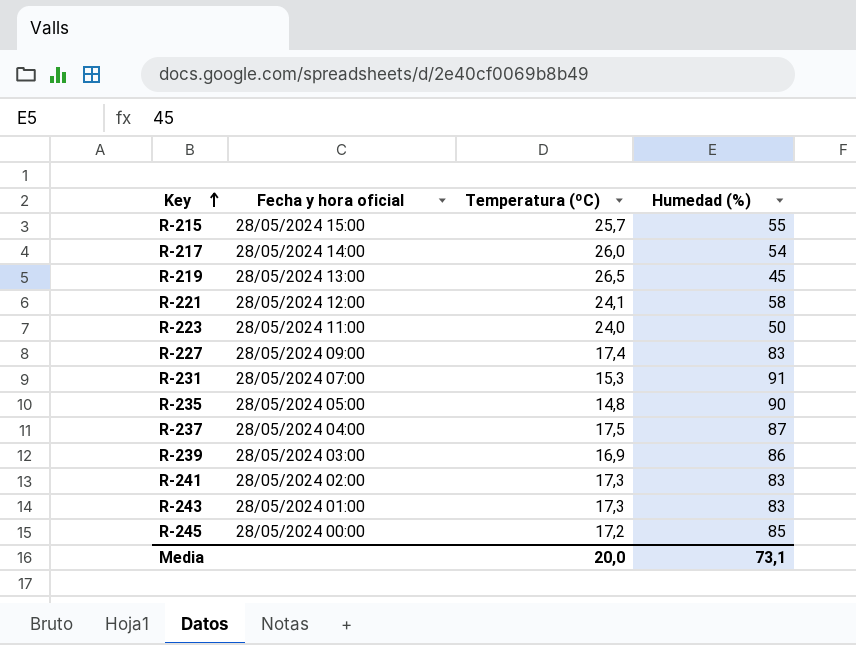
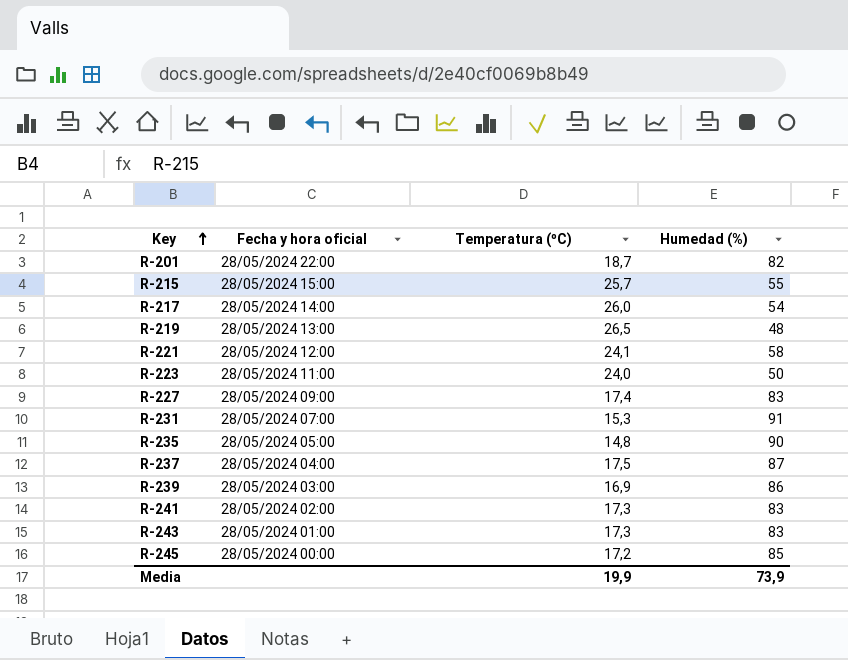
row R-201: none -> 28/05/2024 22:00 | 18,7 | 82
R-219 | Humedad (%): 45 -> 48
Media | Temperatura (ºC): 20,0 -> 19,9
Media | Humedad (%): 73,1 -> 73,9

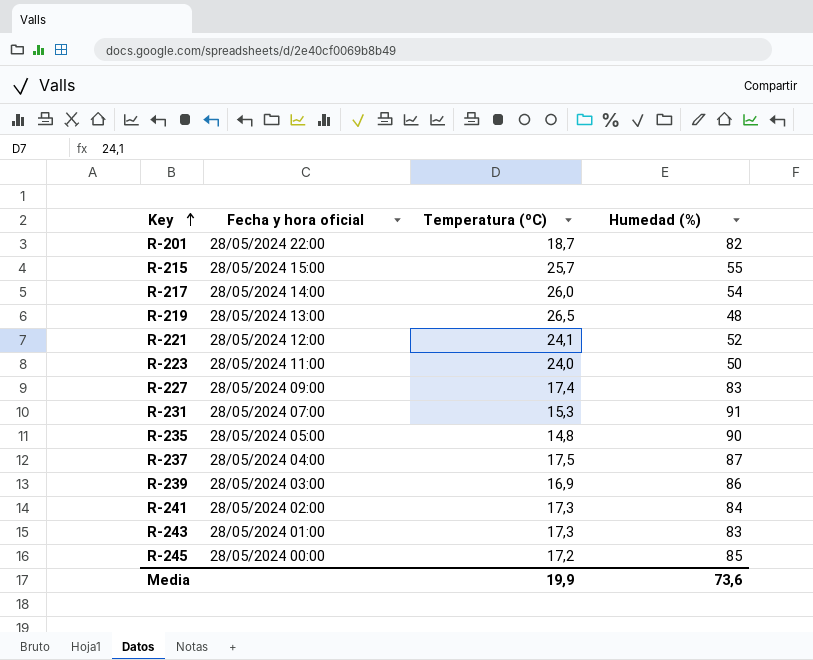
R-221 | Humedad (%): 58 -> 52
R-241 | Humedad (%): 83 -> 84
Media | Humedad (%): 73,9 -> 73,6

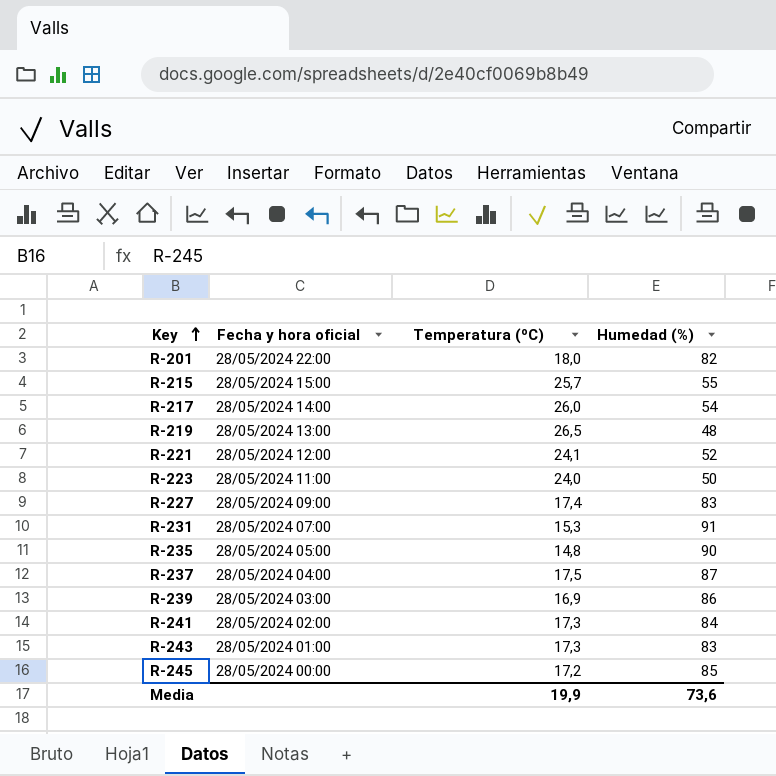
R-201 | Temperatura (ºC): 18,7 -> 18,0

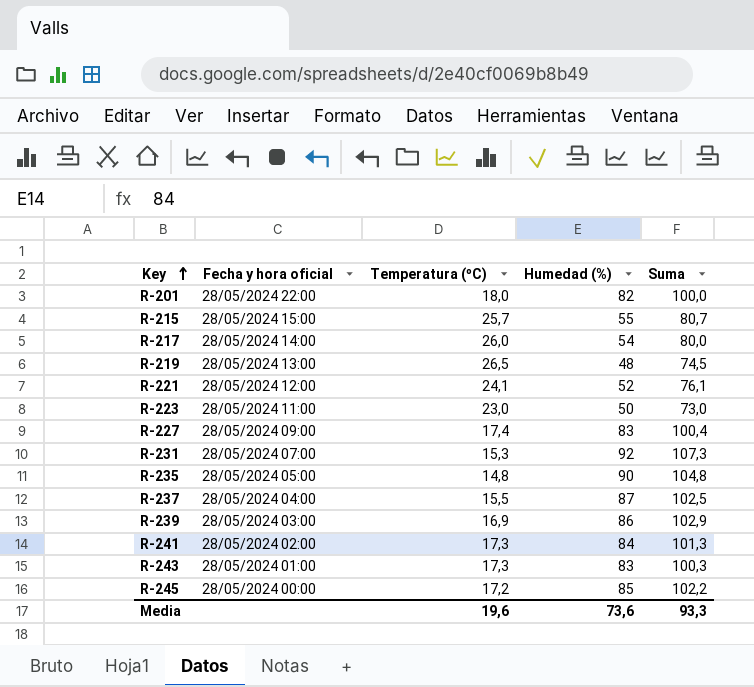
column Suma | formula: none -> [Temperatura (ºC)] + [Humedad (%)]
R-223 | Temperatura (ºC): 24,0 -> 23,0
R-231 | Humedad (%): 91 -> 92
R-237 | Temperatura (ºC): 17,5 -> 15,5
Media | Temperatura (ºC): 19,9 -> 19,6

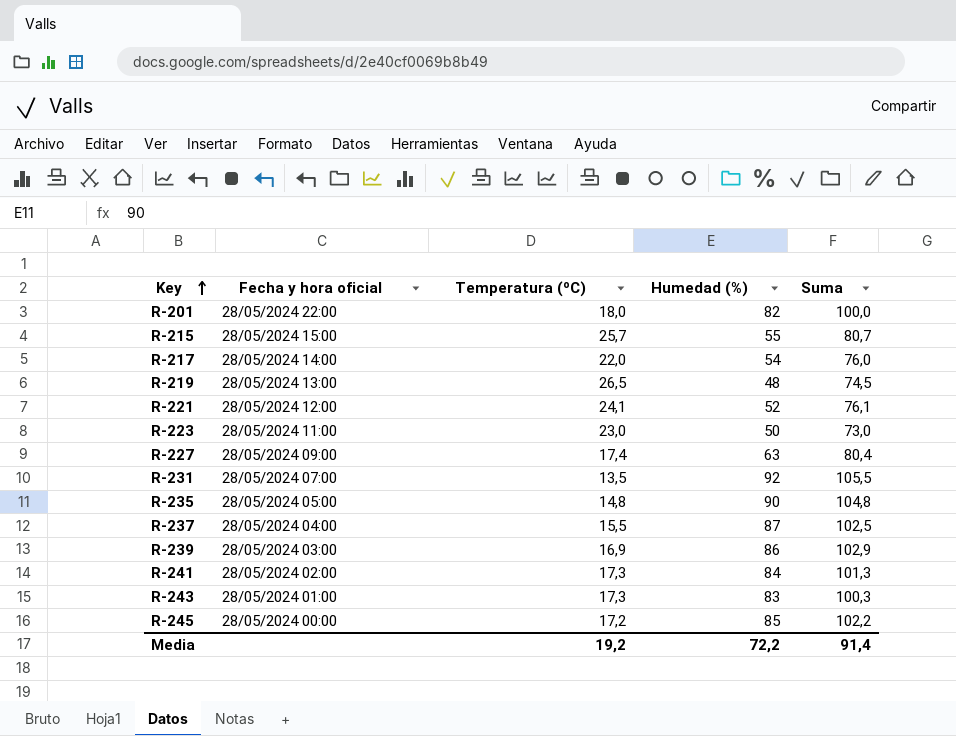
R-217 | Temperatura (ºC): 26,0 -> 22,0
R-217 | Suma: 80,0 -> 76,0
R-227 | Humedad (%): 83 -> 63
R-227 | Suma: 100,4 -> 80,4
R-231 | Temperatura (ºC): 15,3 -> 13,5
R-231 | Suma: 107,3 -> 105,5
Media | Temperatura (ºC): 19,6 -> 19,2
Media | Humedad (%): 73,6 -> 72,2
Media | Suma: 93,3 -> 91,4

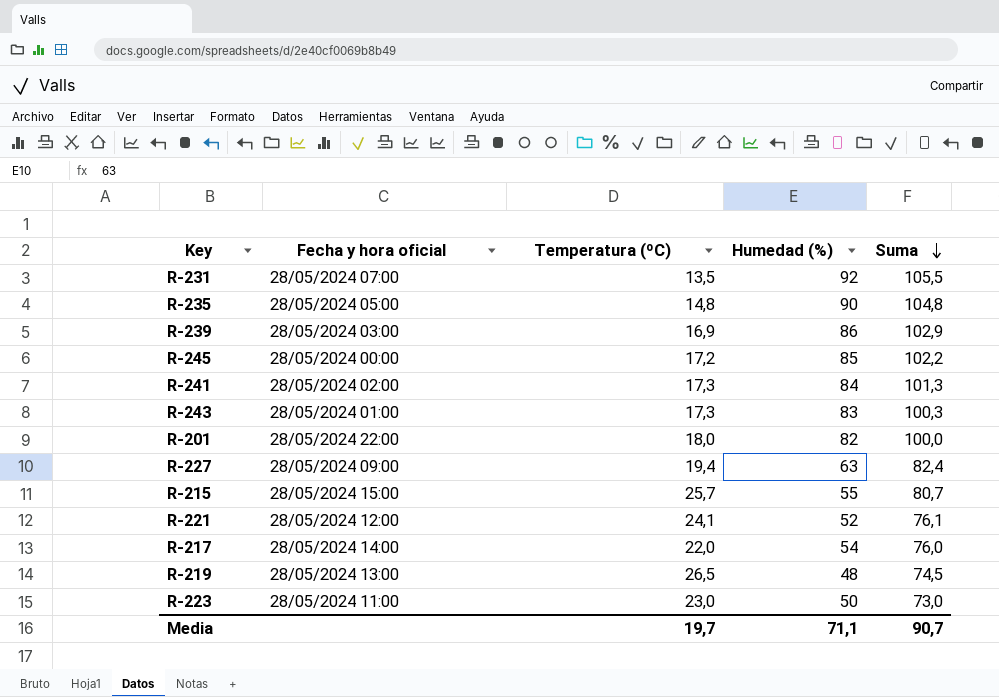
row order: Key ascending -> Suma descending
row R-237: 28/05/2024 04:00 | 15,5 | 87 | 102,5 -> none
R-227 | Temperatura (ºC): 17,4 -> 19,4
R-227 | Suma: 80,4 -> 82,4
Media | Temperatura (ºC): 19,2 -> 19,7
Media | Humedad (%): 72,2 -> 71,1
Media | Suma: 91,4 -> 90,7

